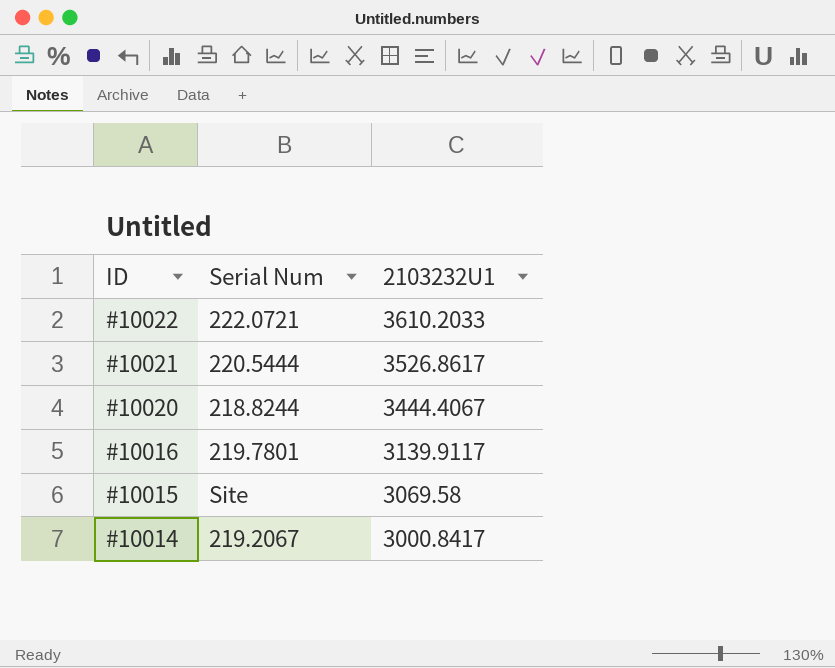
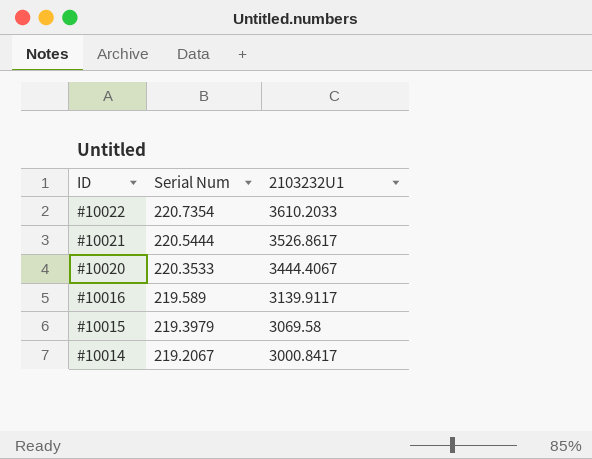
#10022 | Serial Num: 222.0721 -> 220.7354
#10020 | Serial Num: 218.8244 -> 220.3533
#10016 | Serial Num: 219.7801 -> 219.589
#10015 | Serial Num: Site -> 219.3979

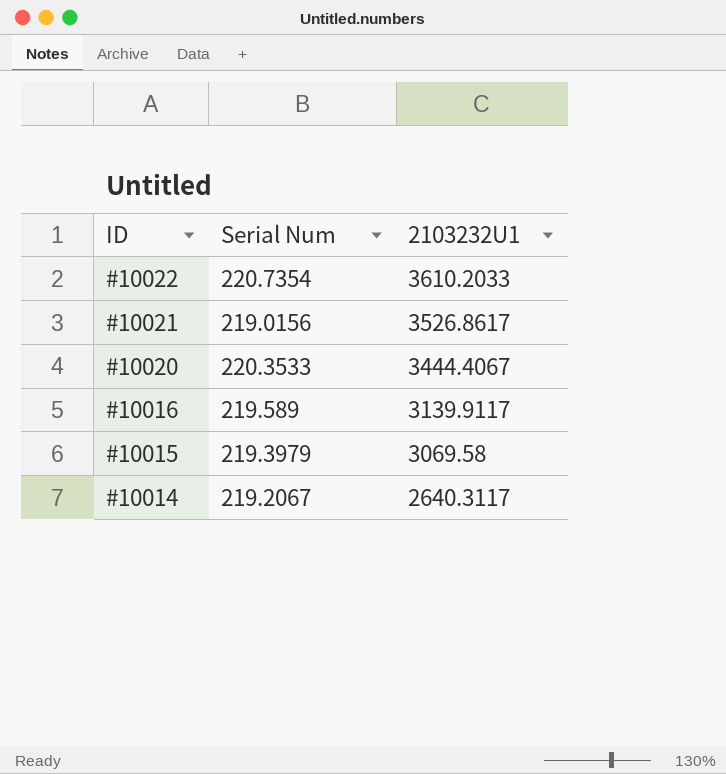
#10021 | Serial Num: 220.5444 -> 219.0156
#10014 | 2103232U1: 3000.8417 -> 2640.3117

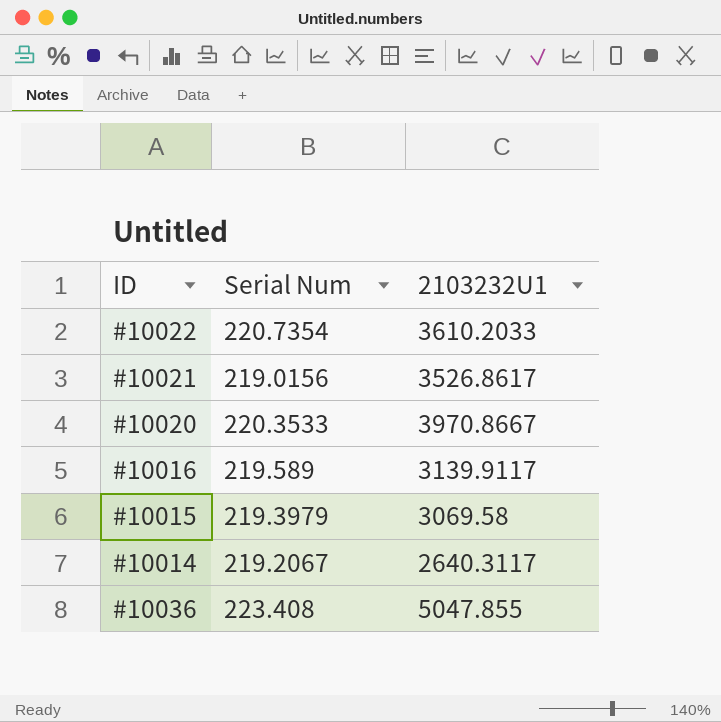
#10020 | 2103232U1: 3444.4067 -> 3970.8667
row #10036: none -> 223.408 | 5047.855

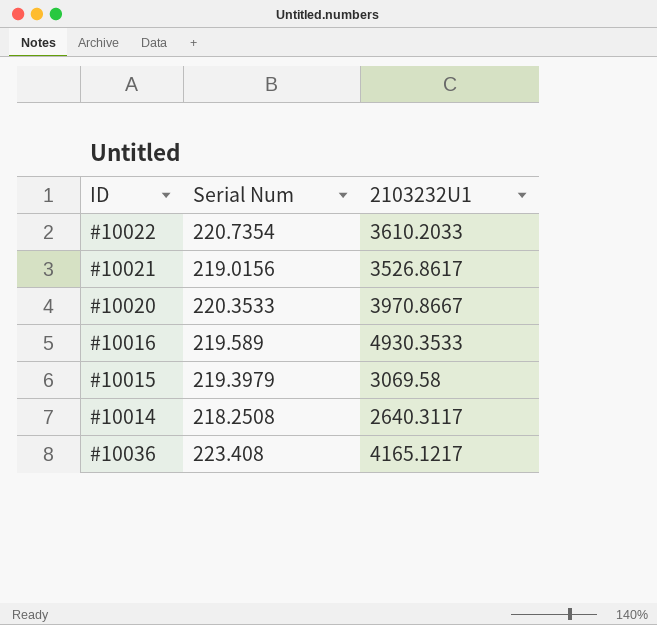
#10016 | 2103232U1: 3139.9117 -> 4930.3533
#10014 | Serial Num: 219.2067 -> 218.2508
#10036 | 2103232U1: 5047.855 -> 4165.1217

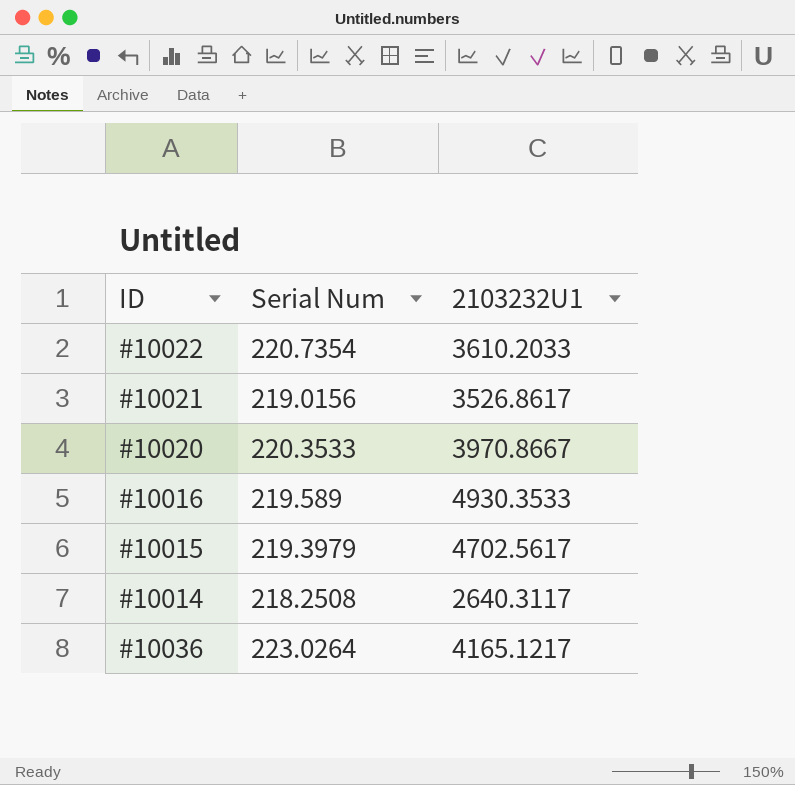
#10015 | 2103232U1: 3069.58 -> 4702.5617
#10036 | Serial Num: 223.408 -> 223.0264

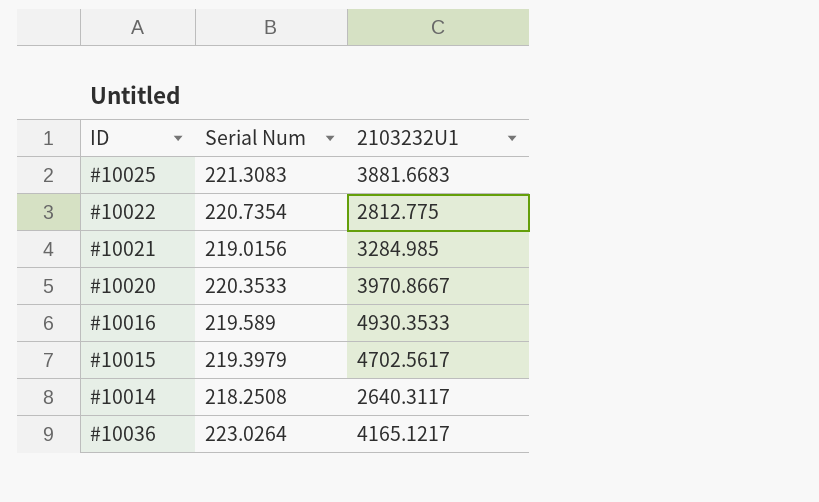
row #10025: none -> 221.3083 | 3881.6683
#10022 | 2103232U1: 3610.2033 -> 2812.775
#10021 | 2103232U1: 3526.8617 -> 3284.985

